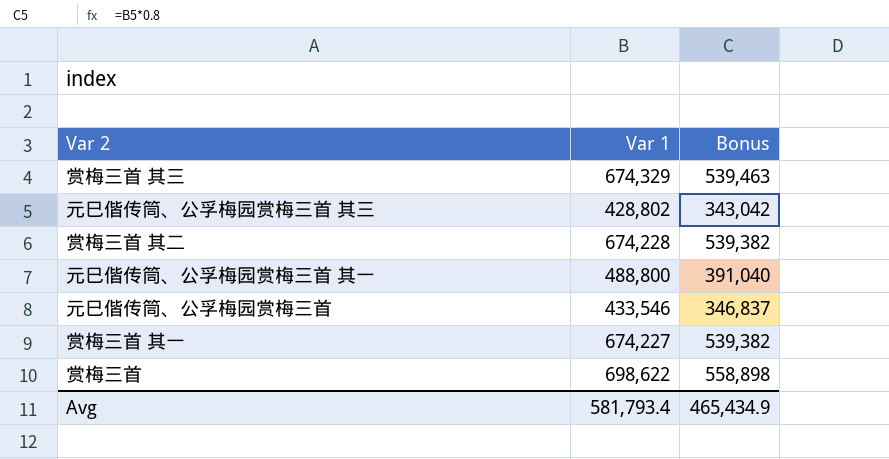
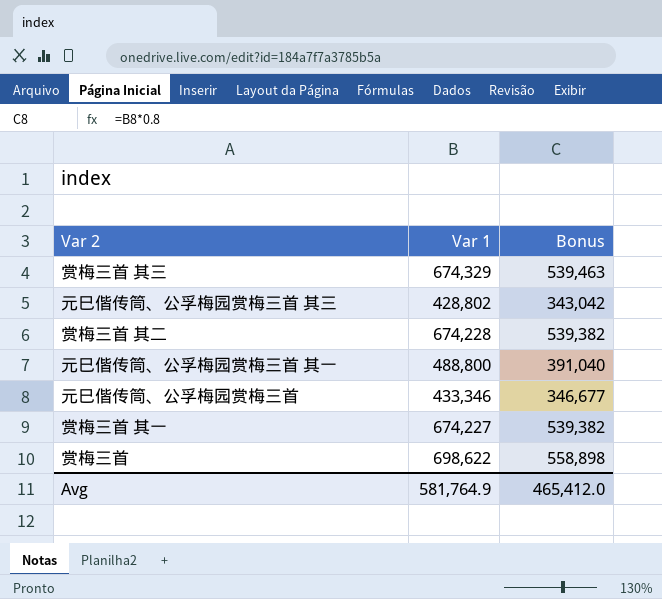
元巳偕传筒、公孚梅园赏梅三首 | Var 1: 433,546 -> 433,346
元巳偕传筒、公孚梅园赏梅三首 | Bonus: 346,837 -> 346,677
Avg | Var 1: 581,793.4 -> 581,764.9
Avg | Bonus: 465,434.9 -> 465,412.0

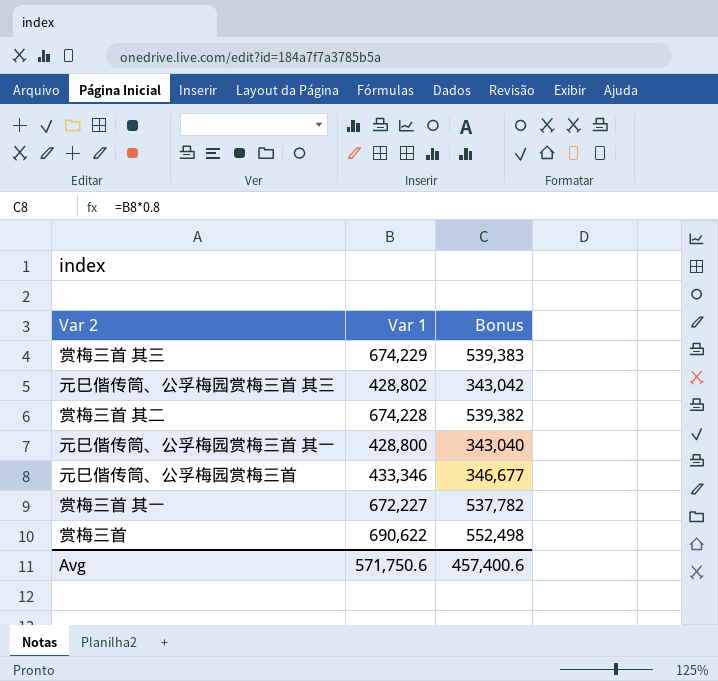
赏梅三首 其三 | Var 1: 674,329 -> 674,229
赏梅三首 其三 | Bonus: 539,463 -> 539,383
元巳偕传筒、公孚梅园赏梅三首 其一 | Var 1: 488,800 -> 428,800
元巳偕传筒、公孚梅园赏梅三首 其一 | Bonus: 391,040 -> 343,040
赏梅三首 其一 | Var 1: 674,227 -> 672,227
赏梅三首 其一 | Bonus: 539,382 -> 537,782
赏梅三首 | Var 1: 698,622 -> 690,622
赏梅三首 | Bonus: 558,898 -> 552,498
Avg | Var 1: 581,764.9 -> 571,750.6
Avg | Bonus: 465,412.0 -> 457,400.6

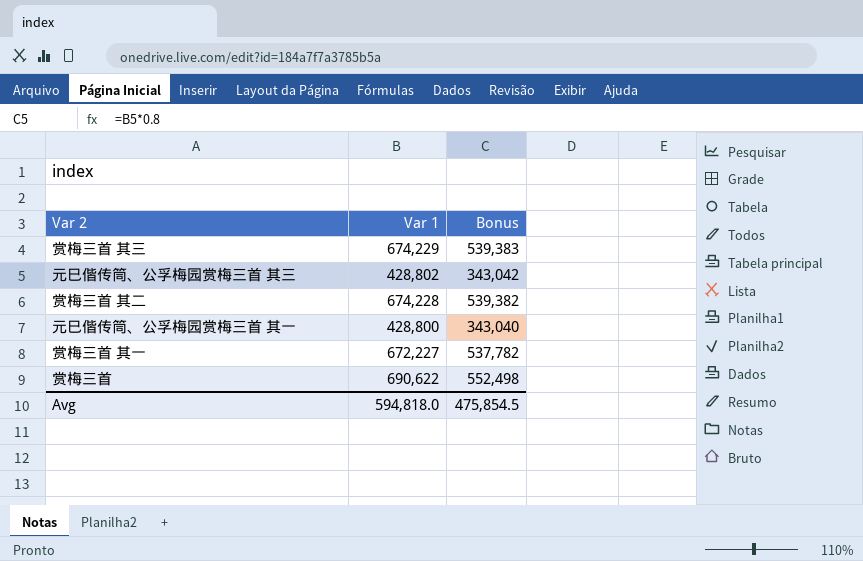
row 元巳偕传筒、公孚梅园赏梅三首: 433,346 | 346,677 -> none
Avg | Var 1: 571,750.6 -> 594,818.0
Avg | Bonus: 457,400.6 -> 475,854.5

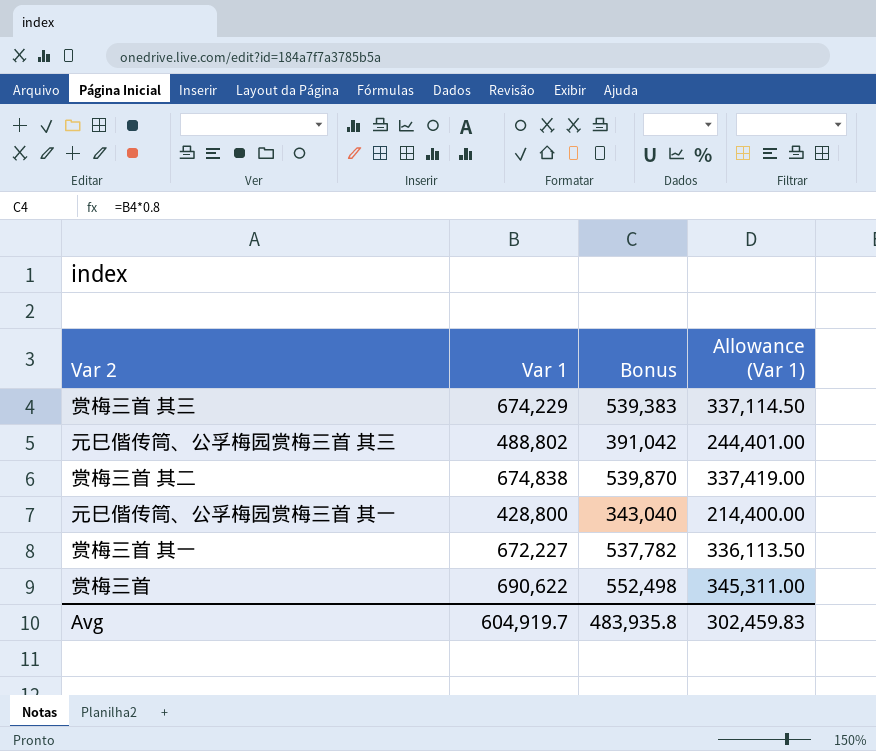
column Allowance (Var 1) | formula: none -> [Var 1] * 0.5
元巳偕传筒、公孚梅园赏梅三首 其三 | Var 1: 428,802 -> 488,802
元巳偕传筒、公孚梅园赏梅三首 其三 | Bonus: 343,042 -> 391,042
赏梅三首 其二 | Var 1: 674,228 -> 674,838
赏梅三首 其二 | Bonus: 539,382 -> 539,870
Avg | Var 1: 594,818.0 -> 604,919.7
Avg | Bonus: 475,854.5 -> 483,935.8

